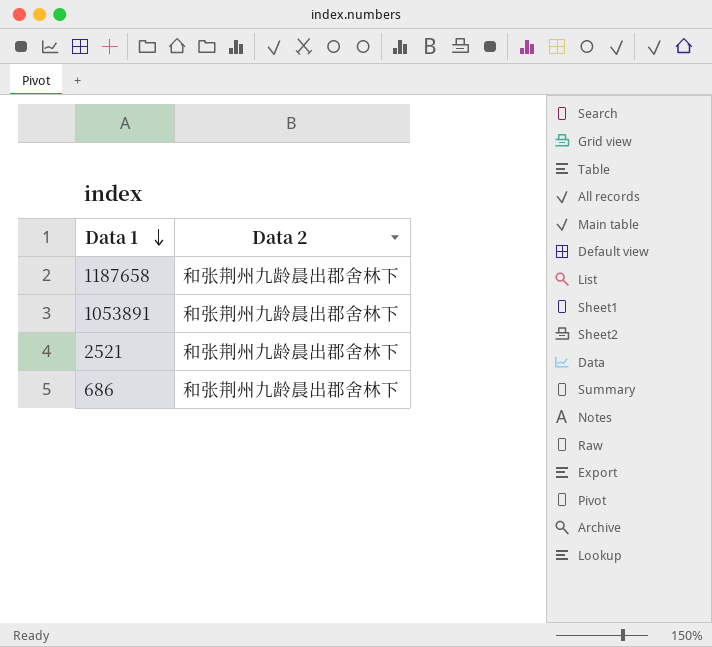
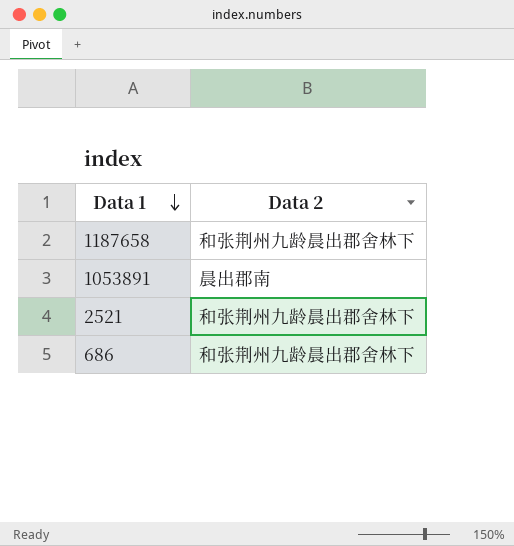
1053891 | Data 2: 和张荆州九龄晨出郡舍林下 -> 晨出郡南

